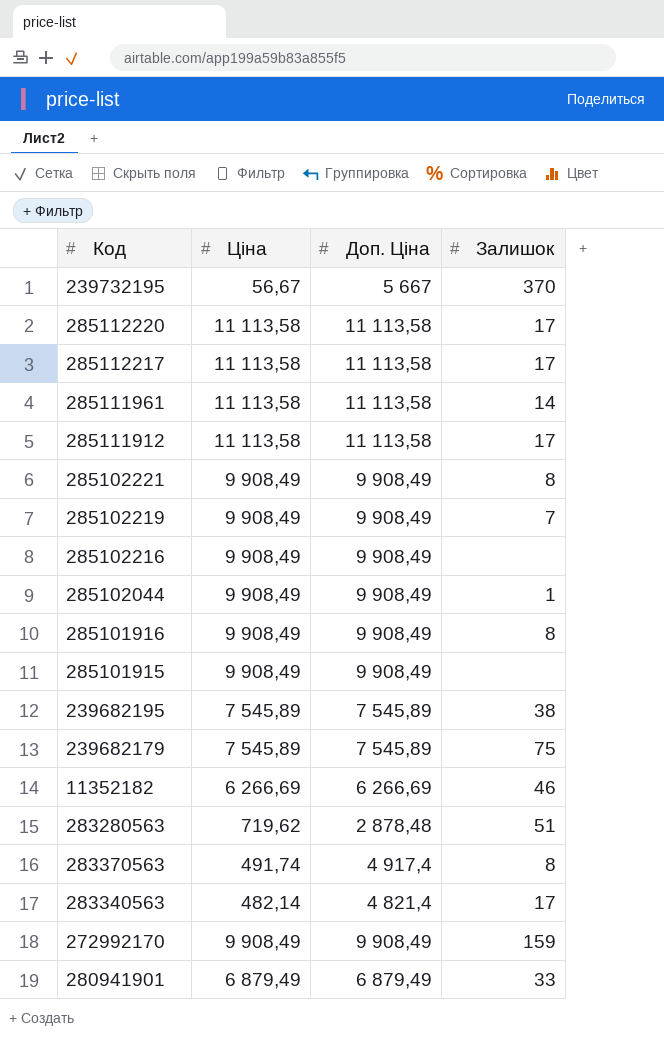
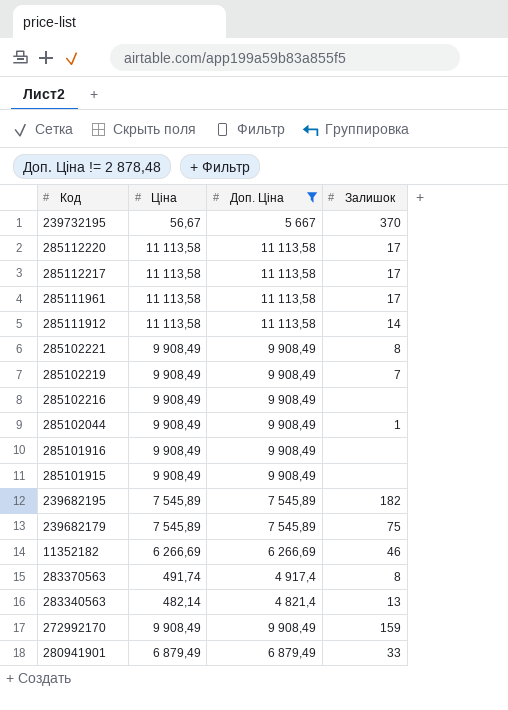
filter: none -> Доп. Ціна != 2 878,48
285111961 | Залишок: 14 -> 17
285111912 | Залишок: 17 -> 14
285101916 | Залишок: 8 -> none
239682195 | Залишок: 38 -> 182
283340563 | Залишок: 17 -> 13

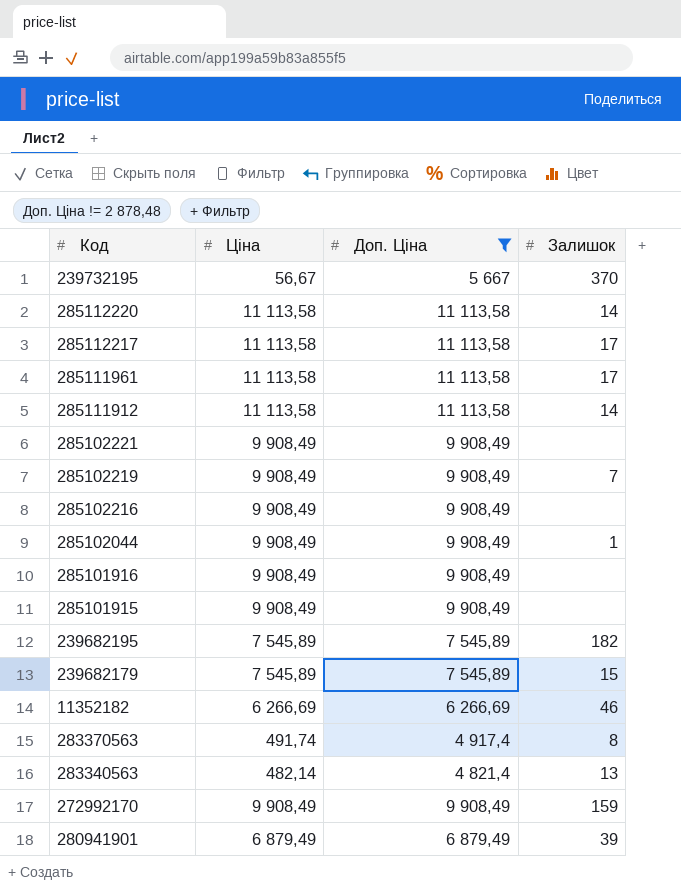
285112220 | Залишок: 17 -> 14
285102221 | Залишок: 8 -> none
239682179 | Залишок: 75 -> 15
280941901 | Залишок: 33 -> 39

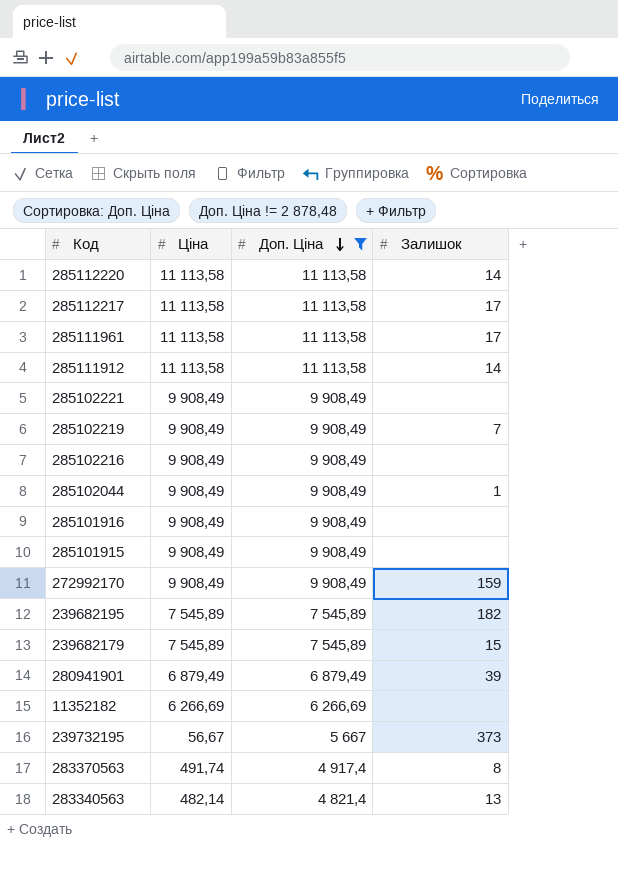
row order: none -> Доп. Ціна descending
11352182 | Залишок: 46 -> none
239732195 | Залишок: 370 -> 373

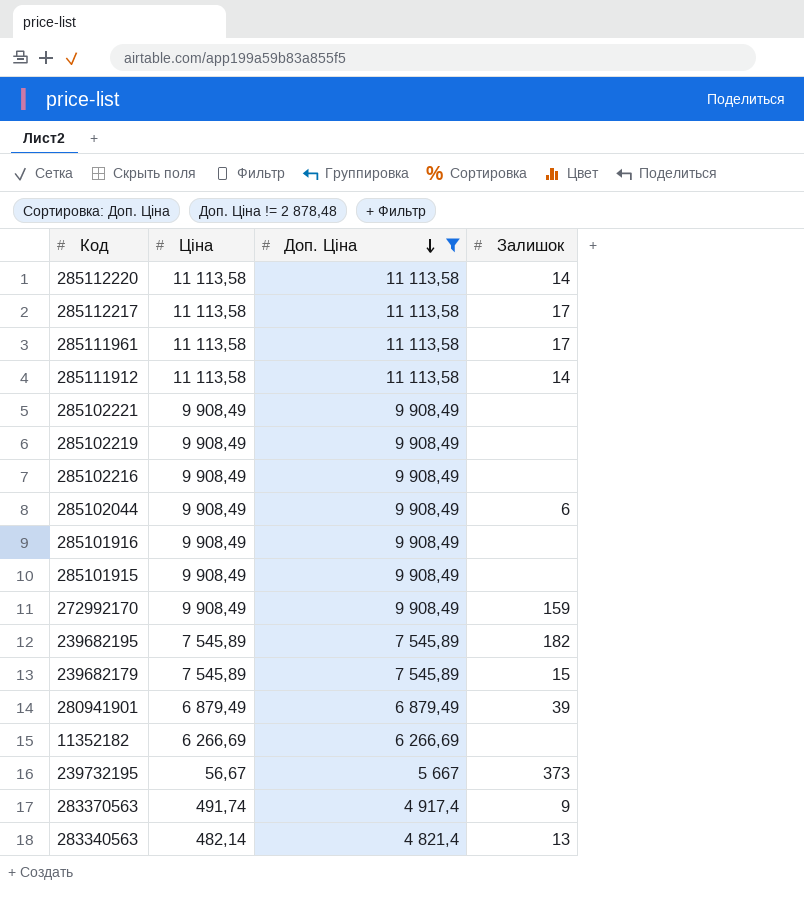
285102219 | Залишок: 7 -> none
285102044 | Залишок: 1 -> 6
283370563 | Залишок: 8 -> 9

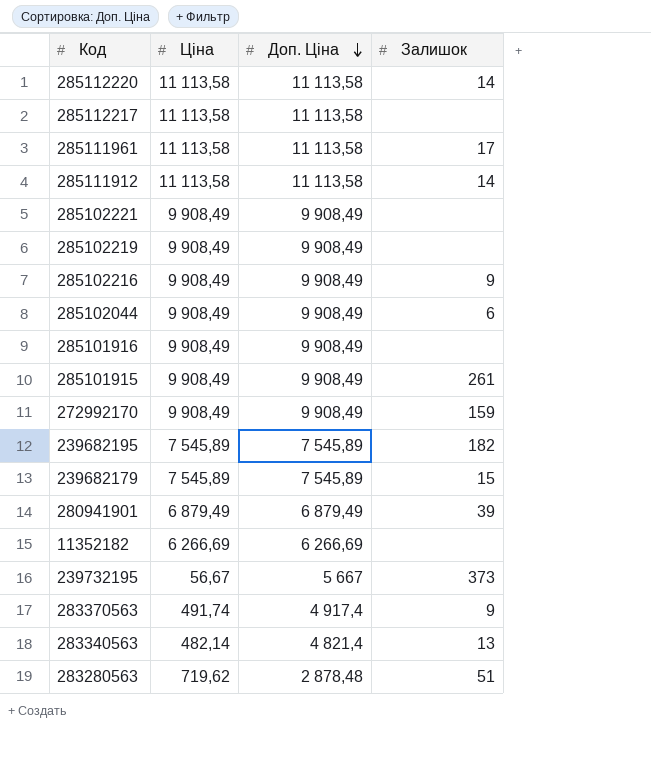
filter: Доп. Ціна != 2 878,48 -> none
285112217 | Залишок: 17 -> none
285102216 | Залишок: none -> 9
285101915 | Залишок: none -> 261

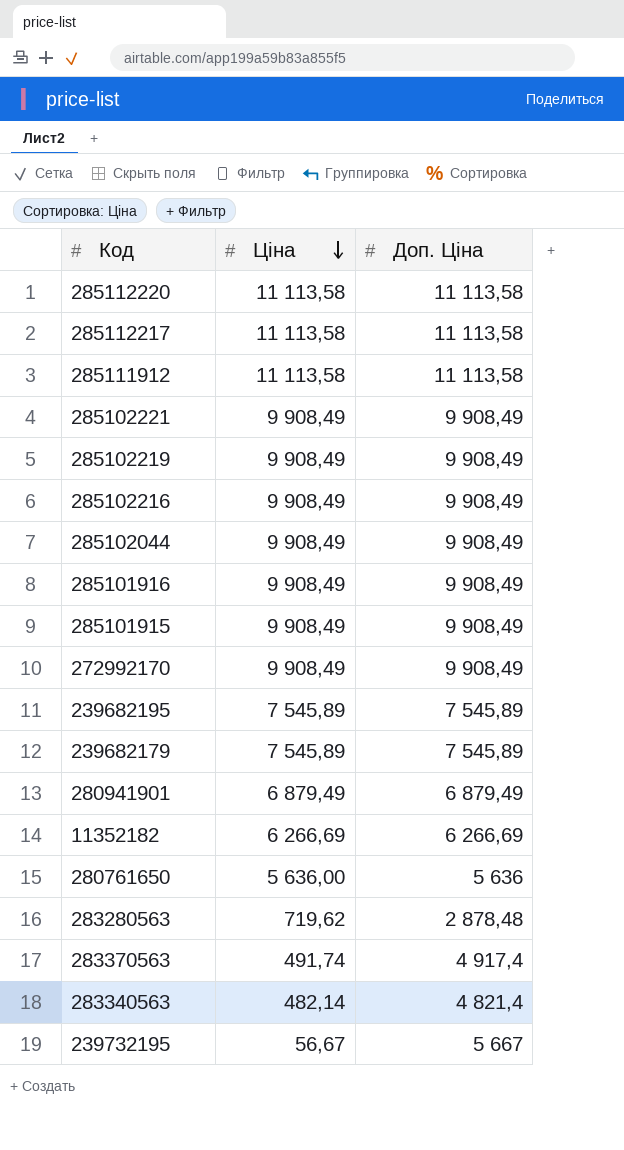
row order: Доп. Ціна descending -> Ціна descending
column Залишок | position: 4 -> none
row 285111961: 11 113,58 | 11 113,58 | 17 -> none
row 280761650: none -> 5 636,00 | 5 636

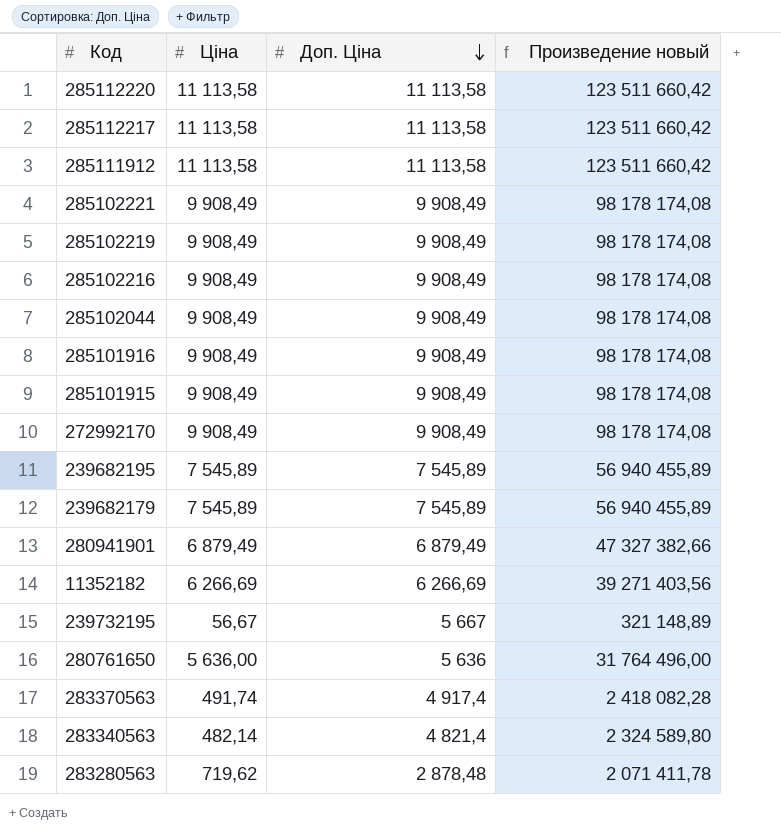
row order: Ціна descending -> Доп. Ціна descending
column Произведение новый | formula: none -> [Ціна] * [Доп. Ціна]

